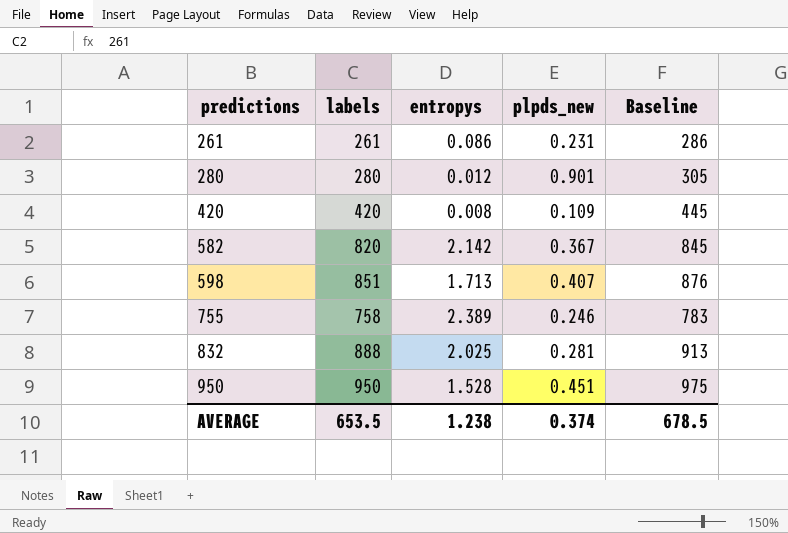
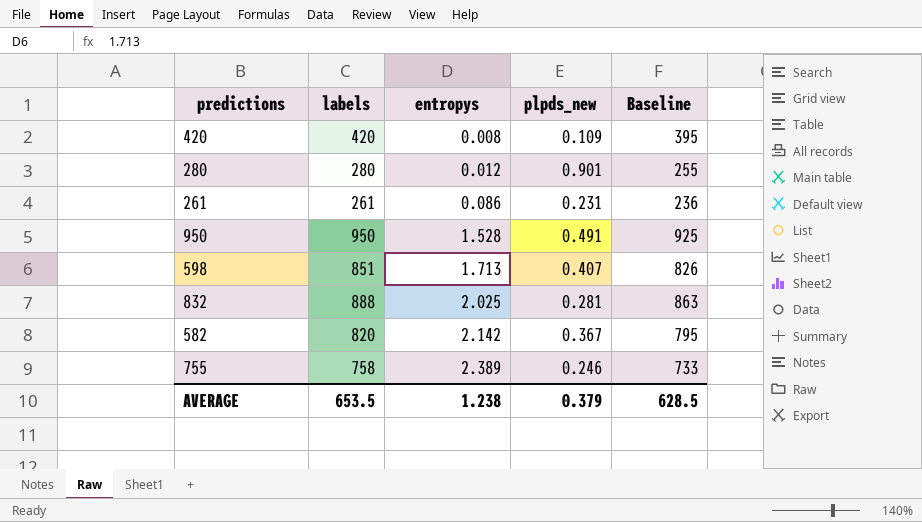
row order: predictions ascending -> entropys ascending
column Baseline | formula: [labels] + 25 -> [labels] - 25
950 | plpds_new: 0.451 -> 0.491
AVERAGE | plpds_new: 0.374 -> 0.379
AVERAGE | Baseline: 678.5 -> 628.5

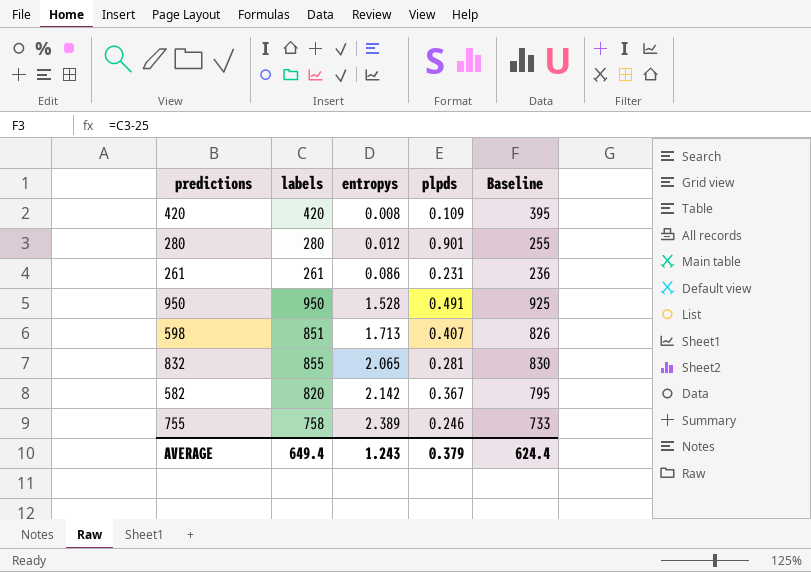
column name: plpds_new -> plpds
832 | labels: 888 -> 855
832 | entropys: 2.025 -> 2.065
832 | Baseline: 863 -> 830
AVERAGE | labels: 653.5 -> 649.4
AVERAGE | entropys: 1.238 -> 1.243
AVERAGE | Baseline: 628.5 -> 624.4

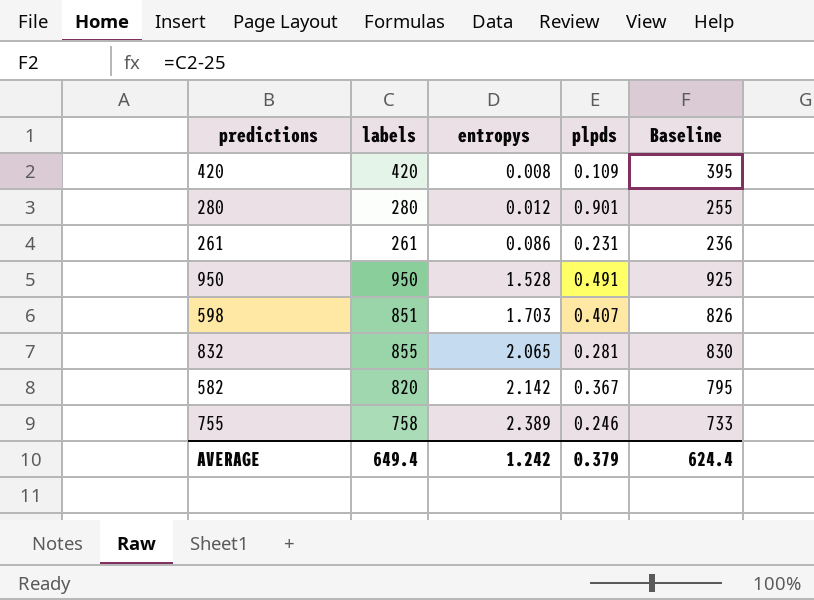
598 | entropys: 1.713 -> 1.703
AVERAGE | entropys: 1.243 -> 1.242

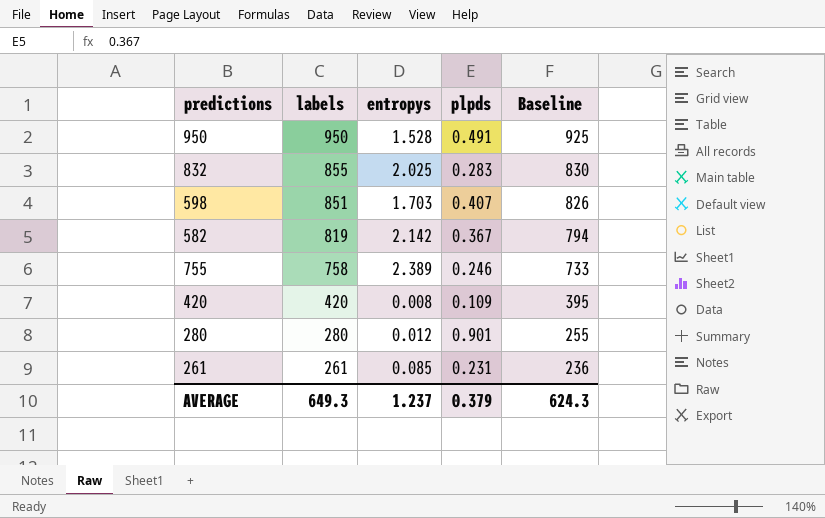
row order: entropys ascending -> labels descending
832 | entropys: 2.065 -> 2.025
832 | plpds: 0.281 -> 0.283
582 | labels: 820 -> 819
582 | Baseline: 795 -> 794
261 | entropys: 0.086 -> 0.085
AVERAGE | labels: 649.4 -> 649.3
AVERAGE | entropys: 1.242 -> 1.237
AVERAGE | Baseline: 624.4 -> 624.3

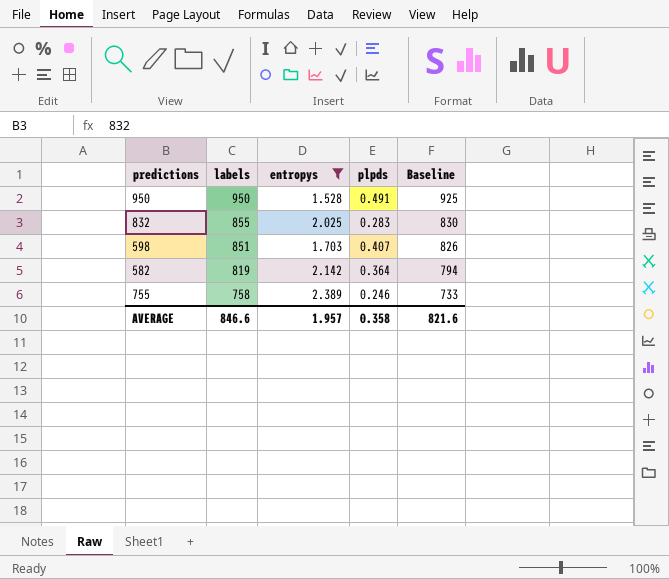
filter: none -> entropys >= 1.528
582 | plpds: 0.367 -> 0.364
AVERAGE | labels: 649.3 -> 846.6
AVERAGE | entropys: 1.237 -> 1.957
AVERAGE | plpds: 0.379 -> 0.358
AVERAGE | Baseline: 624.3 -> 821.6

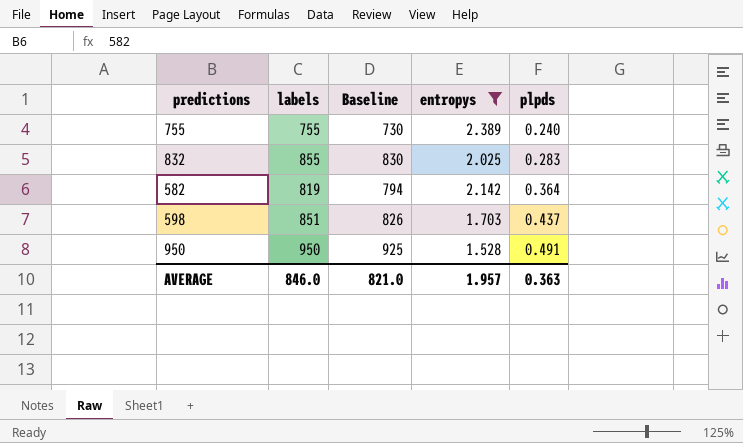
row order: labels descending -> plpds ascending
column Baseline | position: 5 -> 3
755 | labels: 758 -> 755
755 | Baseline: 733 -> 730
755 | plpds: 0.246 -> 0.240
598 | plpds: 0.407 -> 0.437
AVERAGE | labels: 846.6 -> 846.0
AVERAGE | Baseline: 821.6 -> 821.0
AVERAGE | plpds: 0.358 -> 0.363

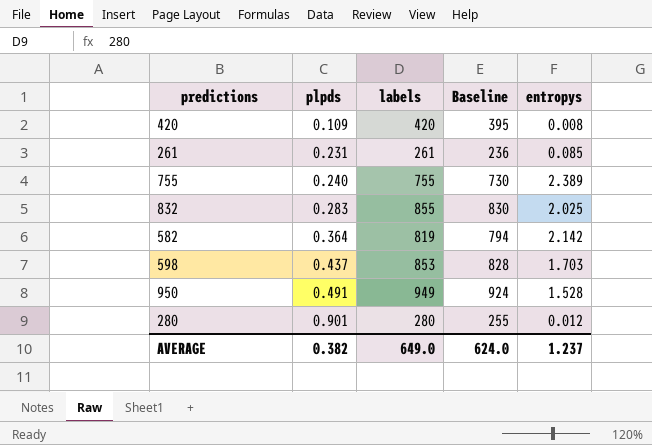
filter: entropys >= 1.528 -> none
column plpds | position: 5 -> 2
598 | labels: 851 -> 853
598 | Baseline: 826 -> 828
950 | labels: 950 -> 949
950 | Baseline: 925 -> 924
AVERAGE | plpds: 0.363 -> 0.382
AVERAGE | labels: 846.0 -> 649.0
AVERAGE | Baseline: 821.0 -> 624.0
AVERAGE | entropys: 1.957 -> 1.237

